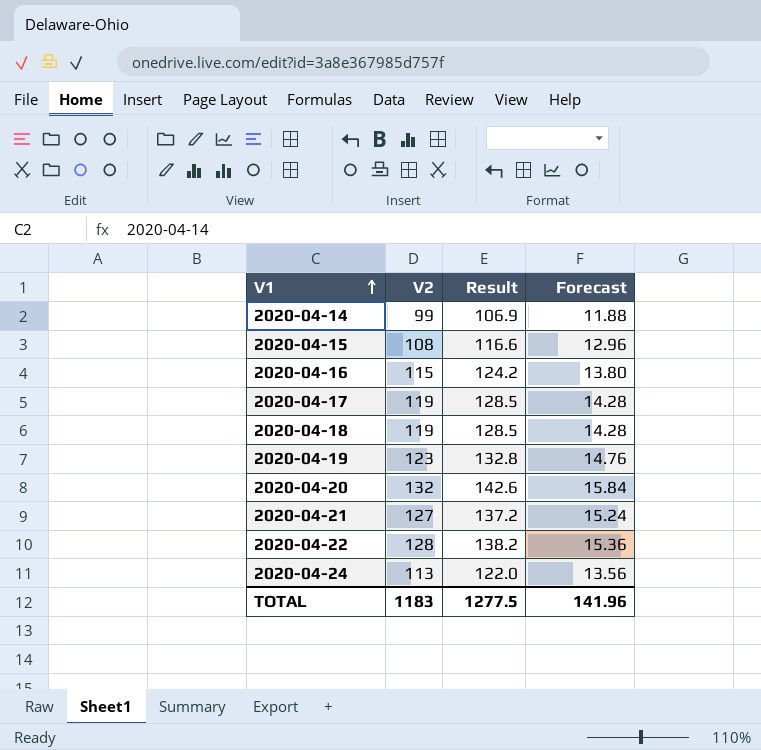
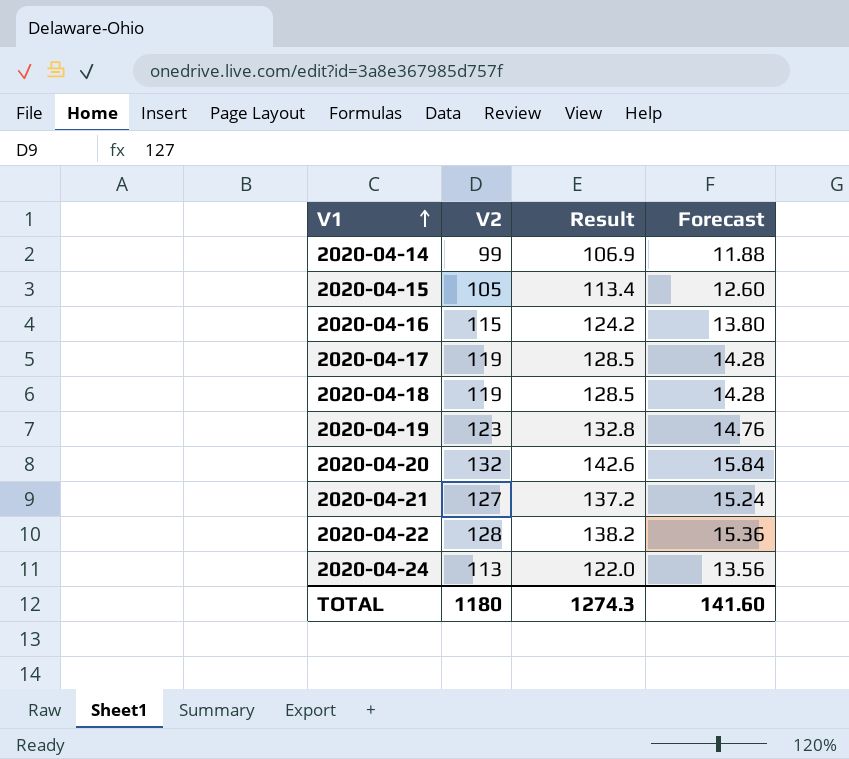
2020-04-15 | V2: 108 -> 105
2020-04-15 | Result: 116.6 -> 113.4
2020-04-15 | Forecast: 12.96 -> 12.60
TOTAL | V2: 1183 -> 1180
TOTAL | Result: 1277.5 -> 1274.3
TOTAL | Forecast: 141.96 -> 141.60

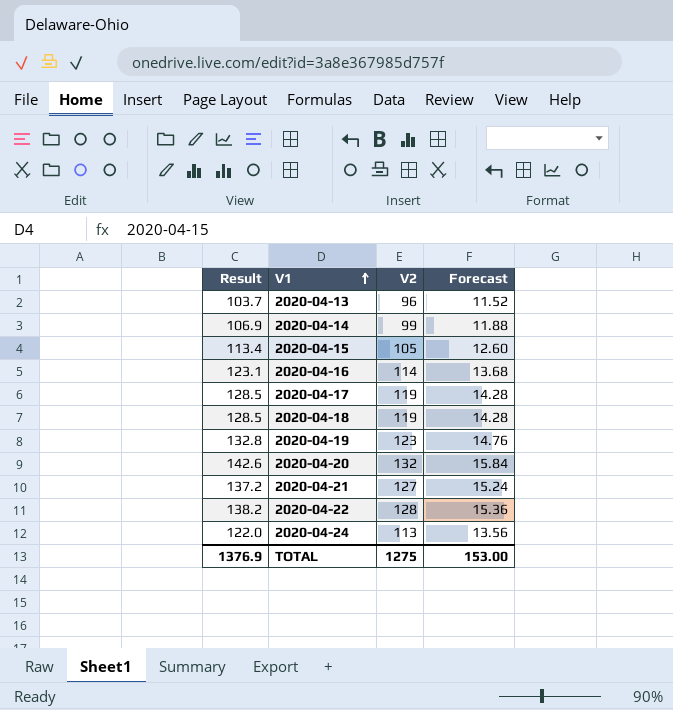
column Result | position: 3 -> 1
row 2020-04-13: none -> 103.7 | 96 | 11.52
2020-04-16 | Result: 124.2 -> 123.1
2020-04-16 | V2: 115 -> 114
2020-04-16 | Forecast: 13.80 -> 13.68
TOTAL | Result: 1274.3 -> 1376.9
TOTAL | V2: 1180 -> 1275
TOTAL | Forecast: 141.60 -> 153.00

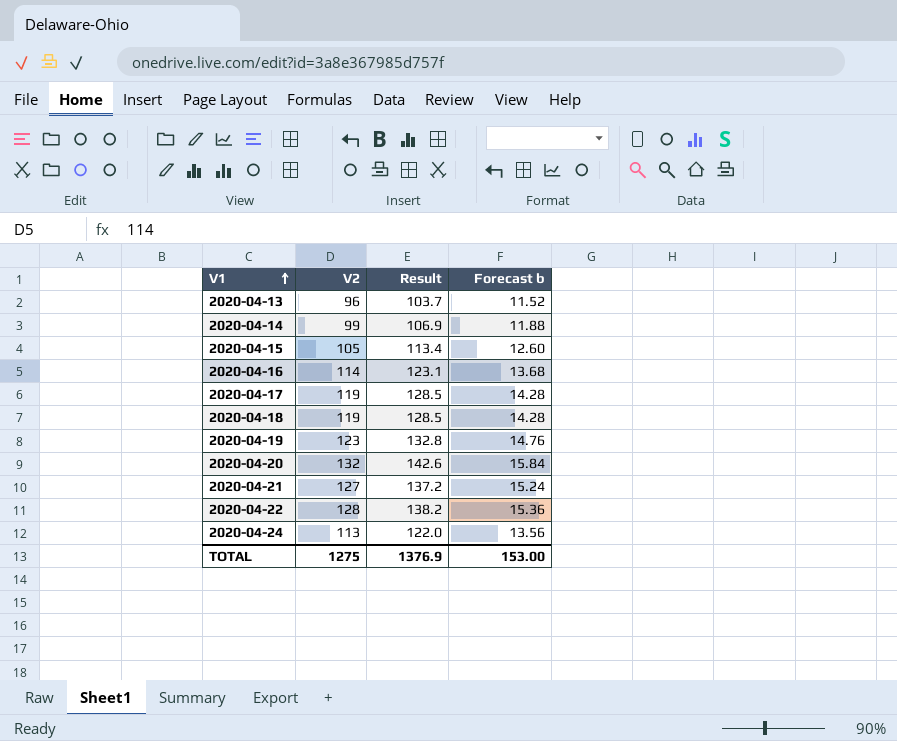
column Result | position: 1 -> 3
column name: Forecast -> Forecast b

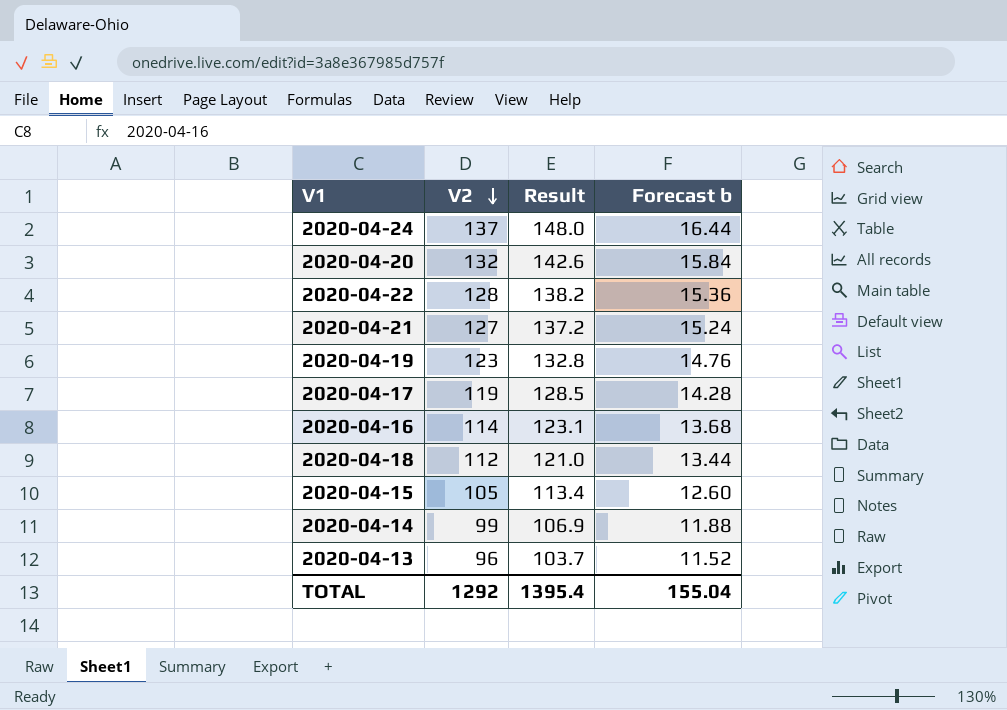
row order: V1 ascending -> V2 descending
2020-04-24 | V2: 113 -> 137
2020-04-24 | Result: 122.0 -> 148.0
2020-04-24 | Forecast b: 13.56 -> 16.44
2020-04-18 | V2: 119 -> 112
2020-04-18 | Result: 128.5 -> 121.0
2020-04-18 | Forecast b: 14.28 -> 13.44
TOTAL | V2: 1275 -> 1292
TOTAL | Result: 1376.9 -> 1395.4
TOTAL | Forecast b: 153.00 -> 155.04

